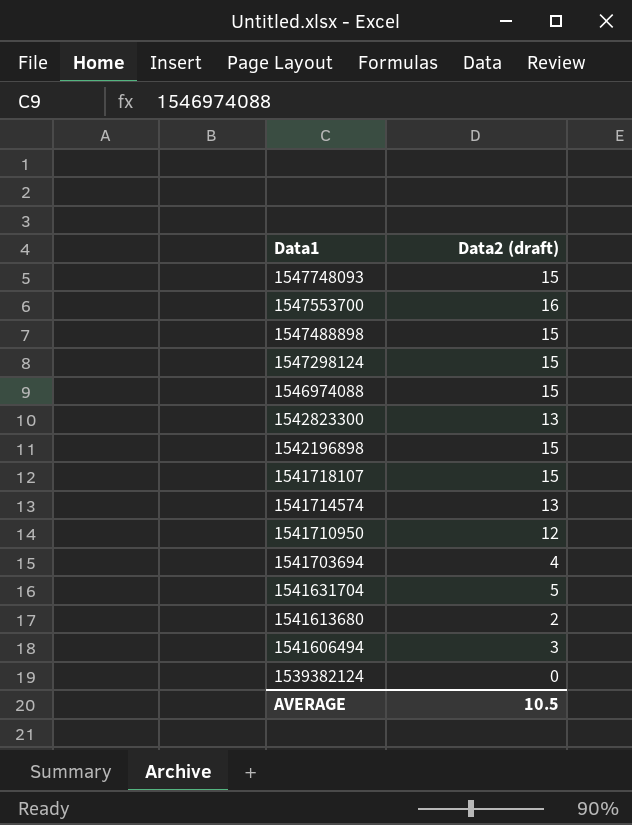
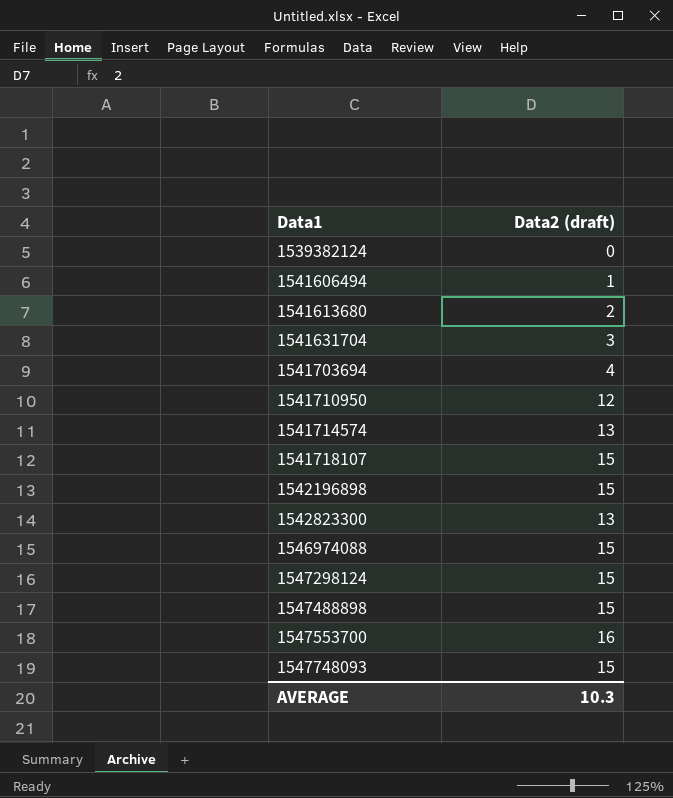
row order: Data1 descending -> Data1 ascending
1541606494 | Data2 (draft): 3 -> 1
1541631704 | Data2 (draft): 5 -> 3
AVERAGE | Data2 (draft): 10.5 -> 10.3

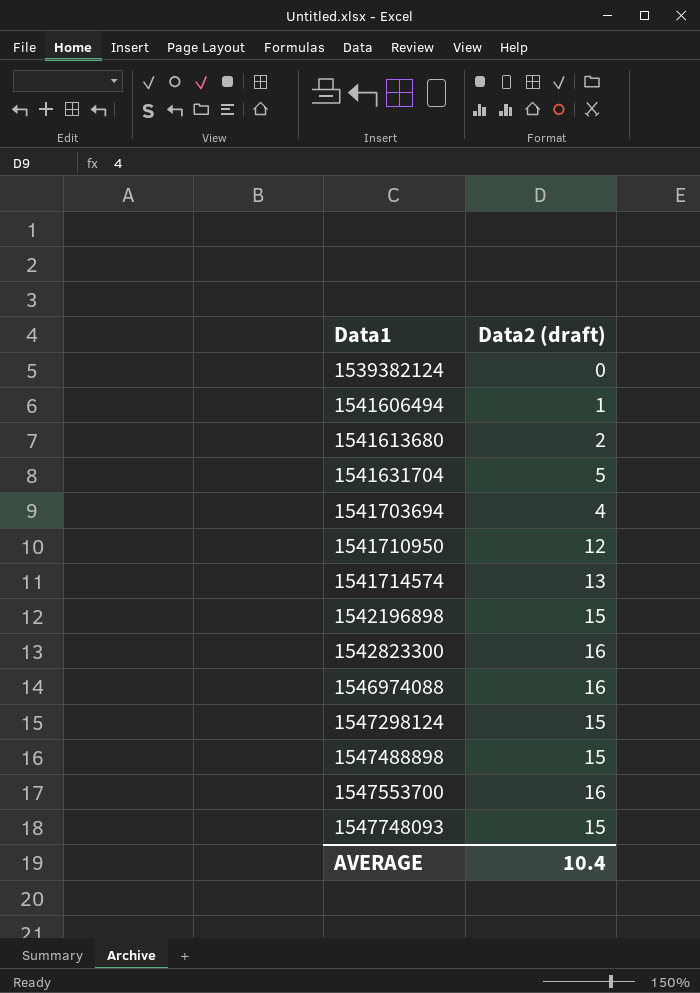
row 1541718107: 15 -> none
1541631704 | Data2 (draft): 3 -> 5
1542823300 | Data2 (draft): 13 -> 16
1546974088 | Data2 (draft): 15 -> 16
AVERAGE | Data2 (draft): 10.3 -> 10.4

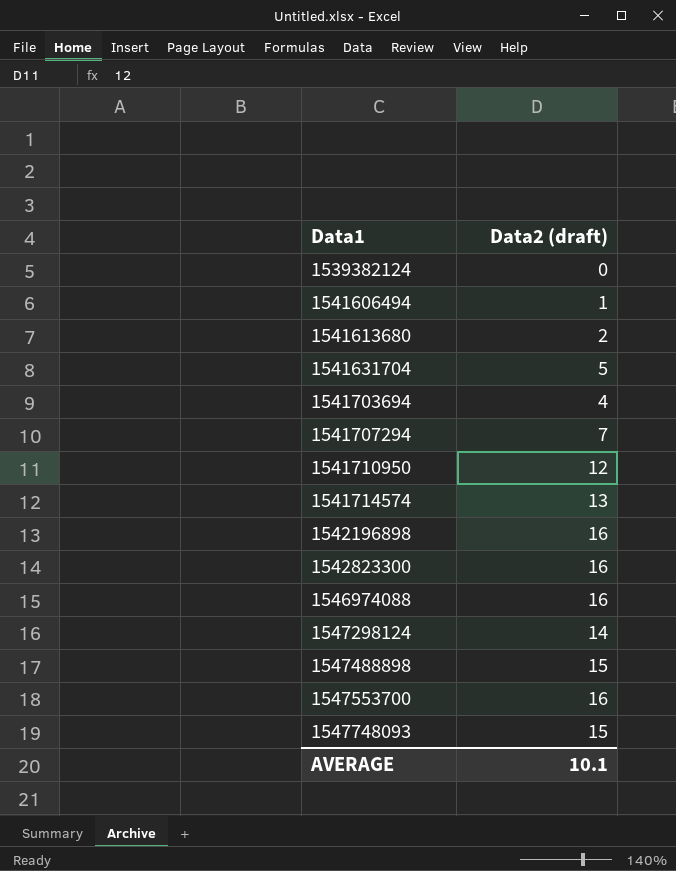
row 1541707294: none -> 7
1542196898 | Data2 (draft): 15 -> 16
1547298124 | Data2 (draft): 15 -> 14
AVERAGE | Data2 (draft): 10.4 -> 10.1

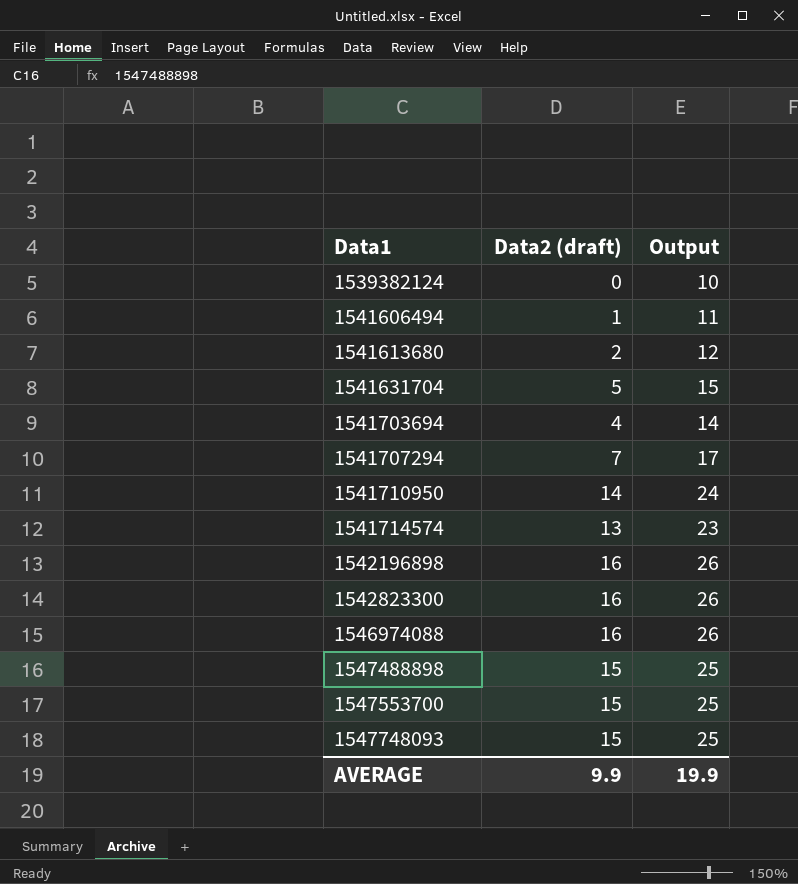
column Output | formula: none -> [Data2 (draft)] + 10
row 1547298124: 14 -> none
1541710950 | Data2 (draft): 12 -> 14
1547553700 | Data2 (draft): 16 -> 15
AVERAGE | Data2 (draft): 10.1 -> 9.9

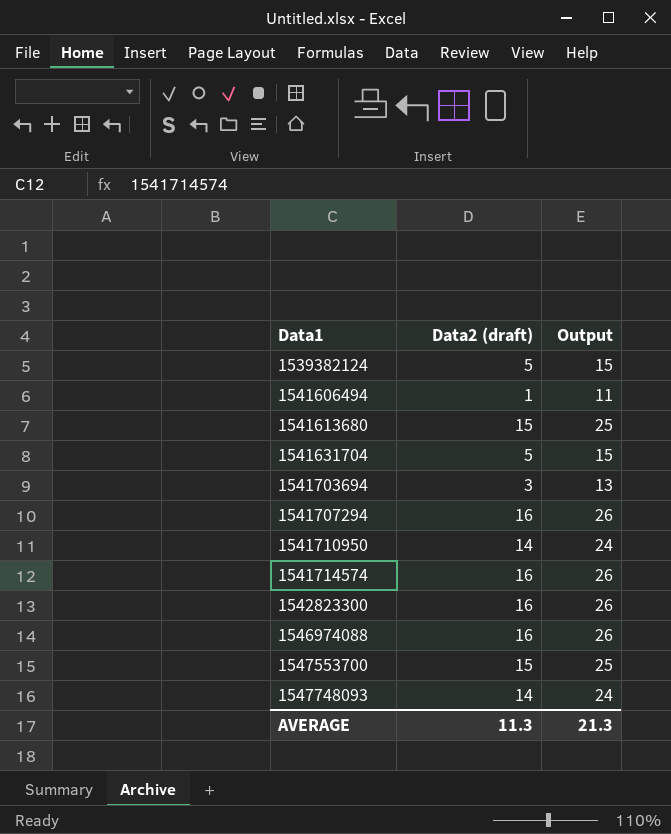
row 1542196898: 16 | 26 -> none
row 1547488898: 15 | 25 -> none
1539382124 | Data2 (draft): 0 -> 5
1539382124 | Output: 10 -> 15
1541613680 | Data2 (draft): 2 -> 15
1541613680 | Output: 12 -> 25
1541703694 | Data2 (draft): 4 -> 3
1541703694 | Output: 14 -> 13
1541707294 | Data2 (draft): 7 -> 16
1541707294 | Output: 17 -> 26
1541714574 | Data2 (draft): 13 -> 16
1541714574 | Output: 23 -> 26
1547748093 | Data2 (draft): 15 -> 14
1547748093 | Output: 25 -> 24
AVERAGE | Data2 (draft): 9.9 -> 11.3
AVERAGE | Output: 19.9 -> 21.3

